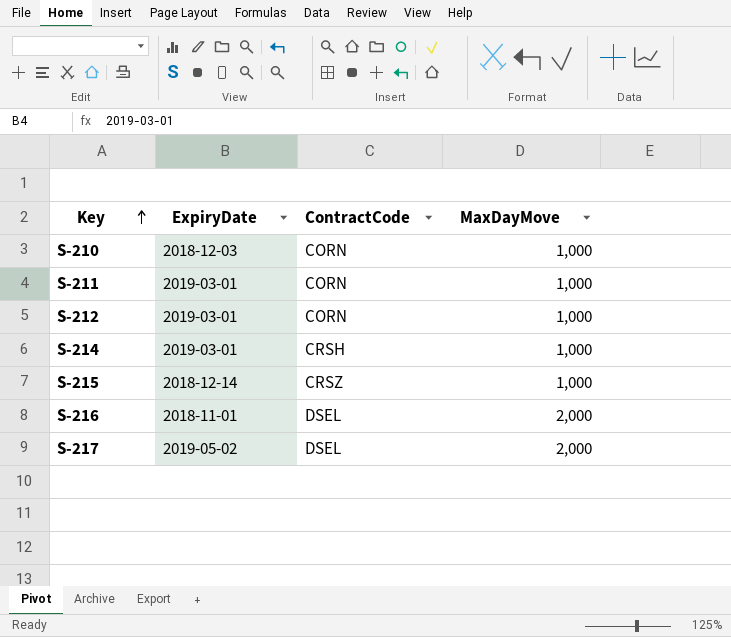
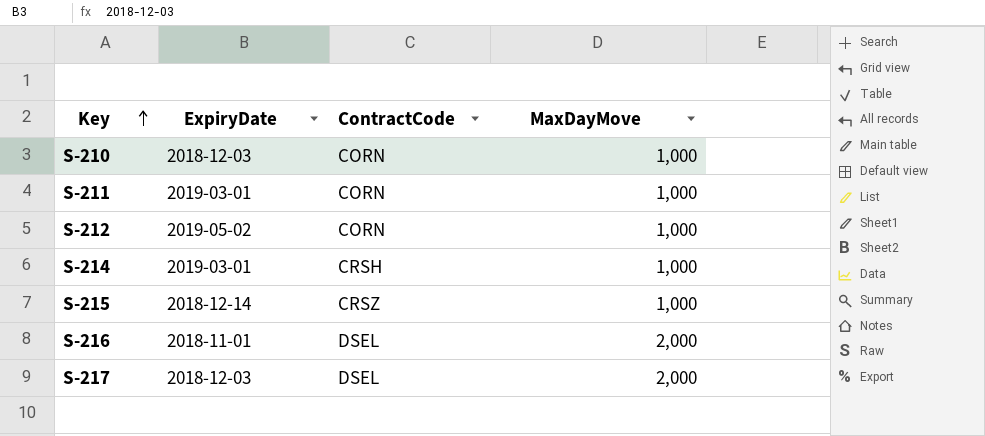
S-212 | ExpiryDate: 2019-03-01 -> 2019-05-02
S-217 | ExpiryDate: 2019-05-02 -> 2018-12-03

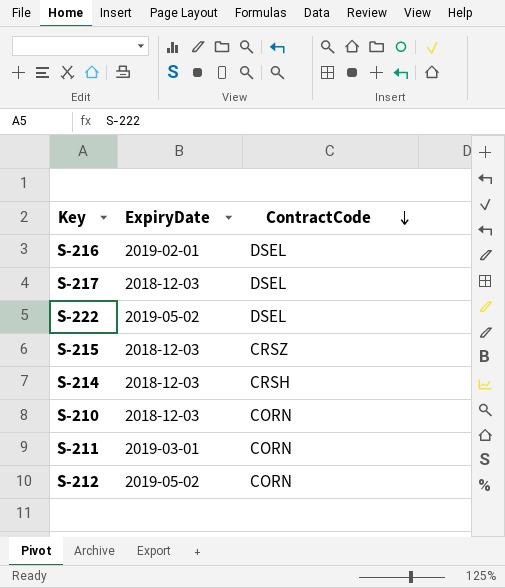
row order: Key ascending -> ContractCode descending
column MaxDayMove | position: 4 -> none
S-216 | ExpiryDate: 2018-11-01 -> 2019-02-01
row S-222: none -> 2019-05-02 | DSEL
S-215 | ExpiryDate: 2018-12-14 -> 2018-12-03
S-214 | ExpiryDate: 2019-03-01 -> 2018-12-03

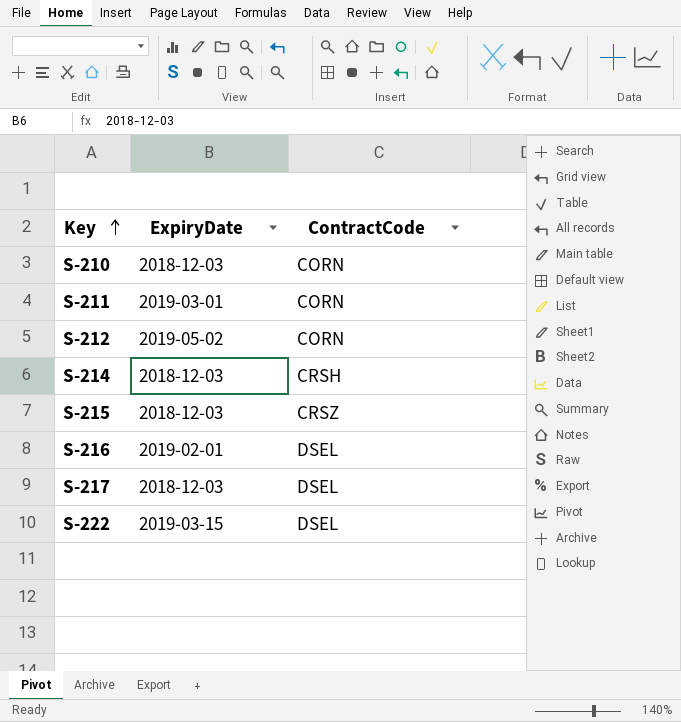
row order: ContractCode descending -> Key ascending
S-222 | ExpiryDate: 2019-05-02 -> 2019-03-15

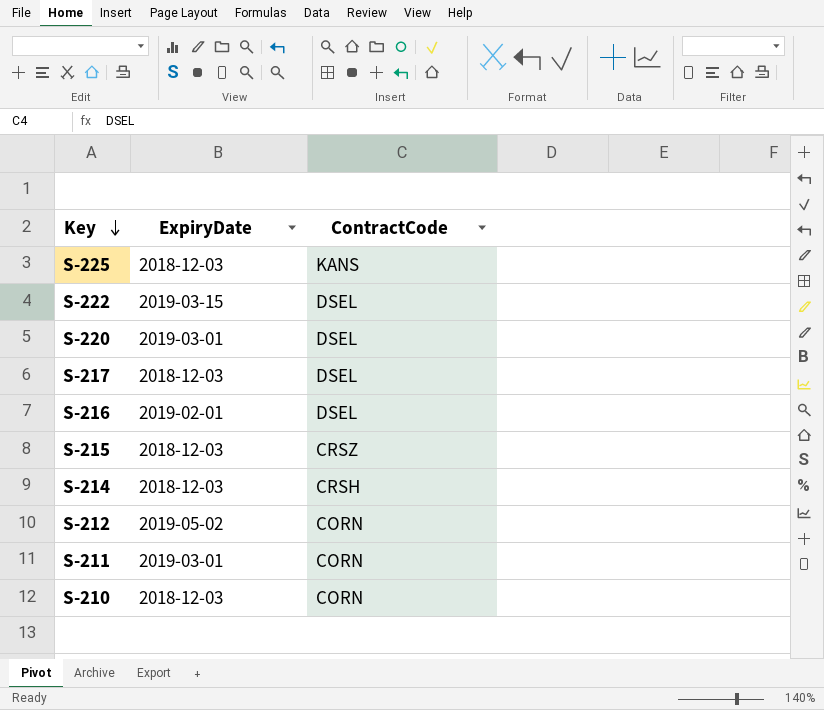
row order: Key ascending -> Key descending
row S-225: none -> 2018-12-03 | KANS
row S-220: none -> 2019-03-01 | DSEL

